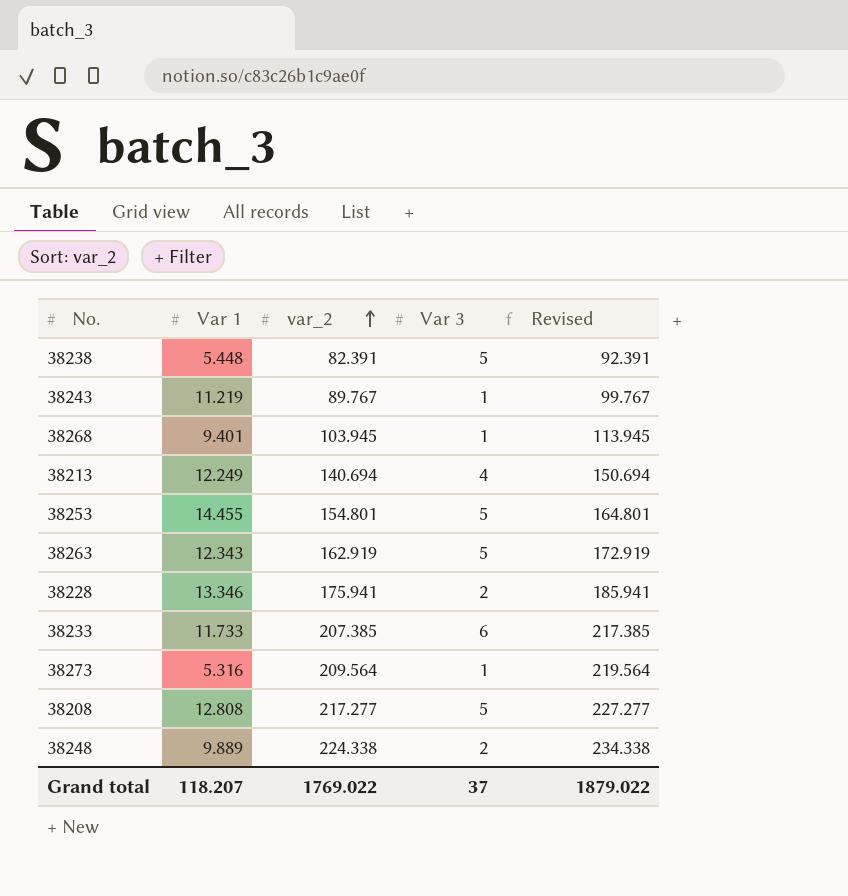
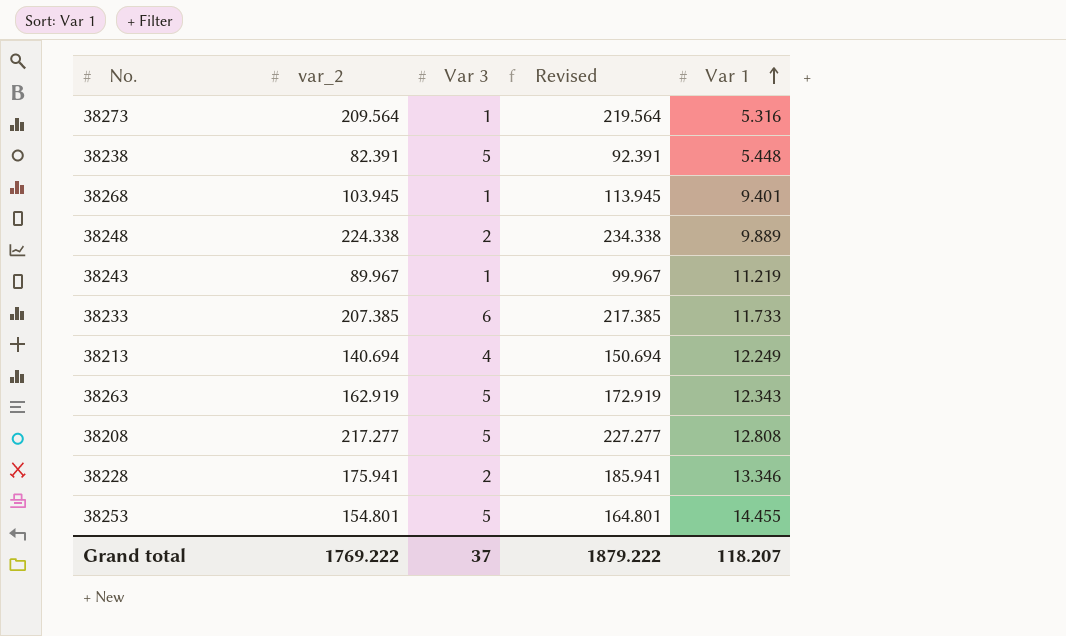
row order: var_2 ascending -> Var 1 ascending
column Var 1 | position: 2 -> 5
38243 | var_2: 89.767 -> 89.967
38243 | Revised: 99.767 -> 99.967
Grand total | var_2: 1769.022 -> 1769.222
Grand total | Revised: 1879.022 -> 1879.222

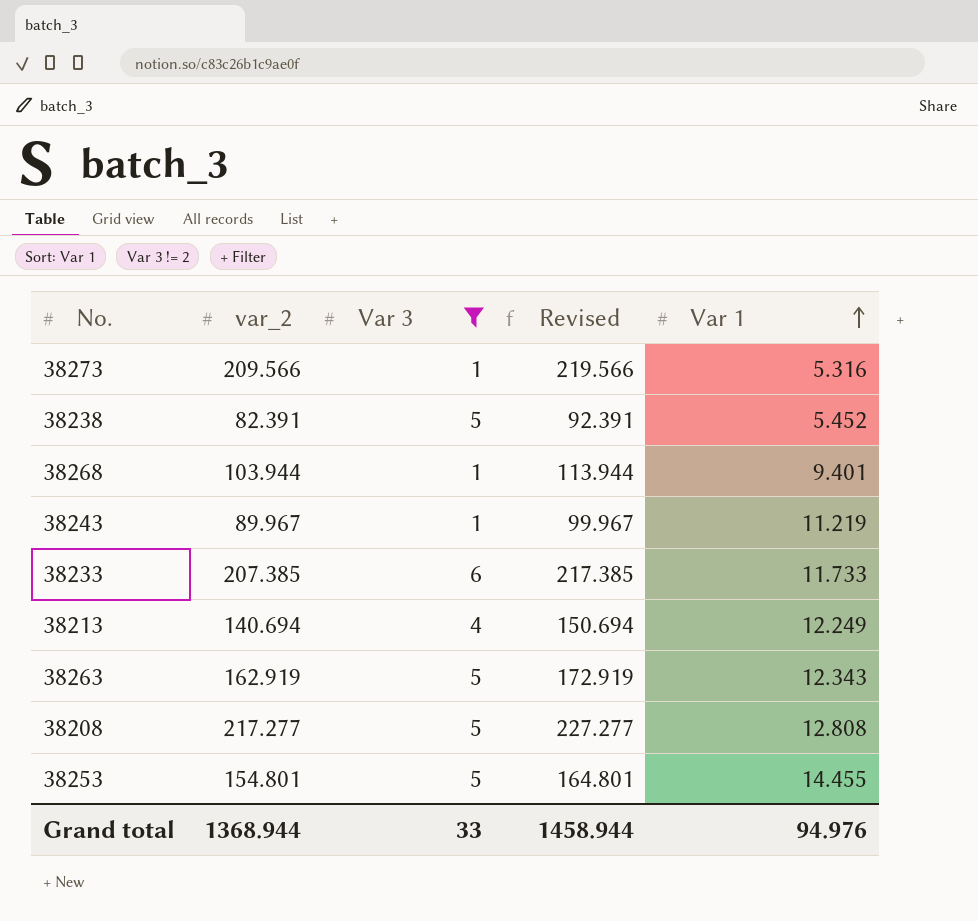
filter: none -> Var 3 != 2
38273 | var_2: 209.564 -> 209.566
38273 | Revised: 219.564 -> 219.566
38238 | Var 1: 5.448 -> 5.452
38268 | var_2: 103.945 -> 103.944
38268 | Revised: 113.945 -> 113.944
Grand total | var_2: 1769.222 -> 1368.944
Grand total | Var 3: 37 -> 33
Grand total | Revised: 1879.222 -> 1458.944
Grand total | Var 1: 118.207 -> 94.976

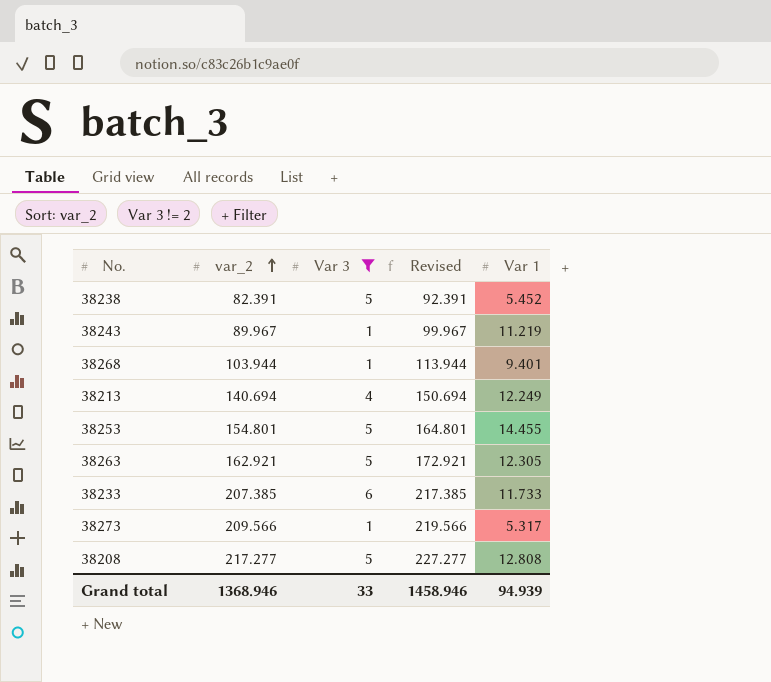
row order: Var 1 ascending -> var_2 ascending
38263 | var_2: 162.919 -> 162.921
38263 | Revised: 172.919 -> 172.921
38263 | Var 1: 12.343 -> 12.305
38273 | Var 1: 5.316 -> 5.317
Grand total | var_2: 1368.944 -> 1368.946
Grand total | Revised: 1458.944 -> 1458.946
Grand total | Var 1: 94.976 -> 94.939

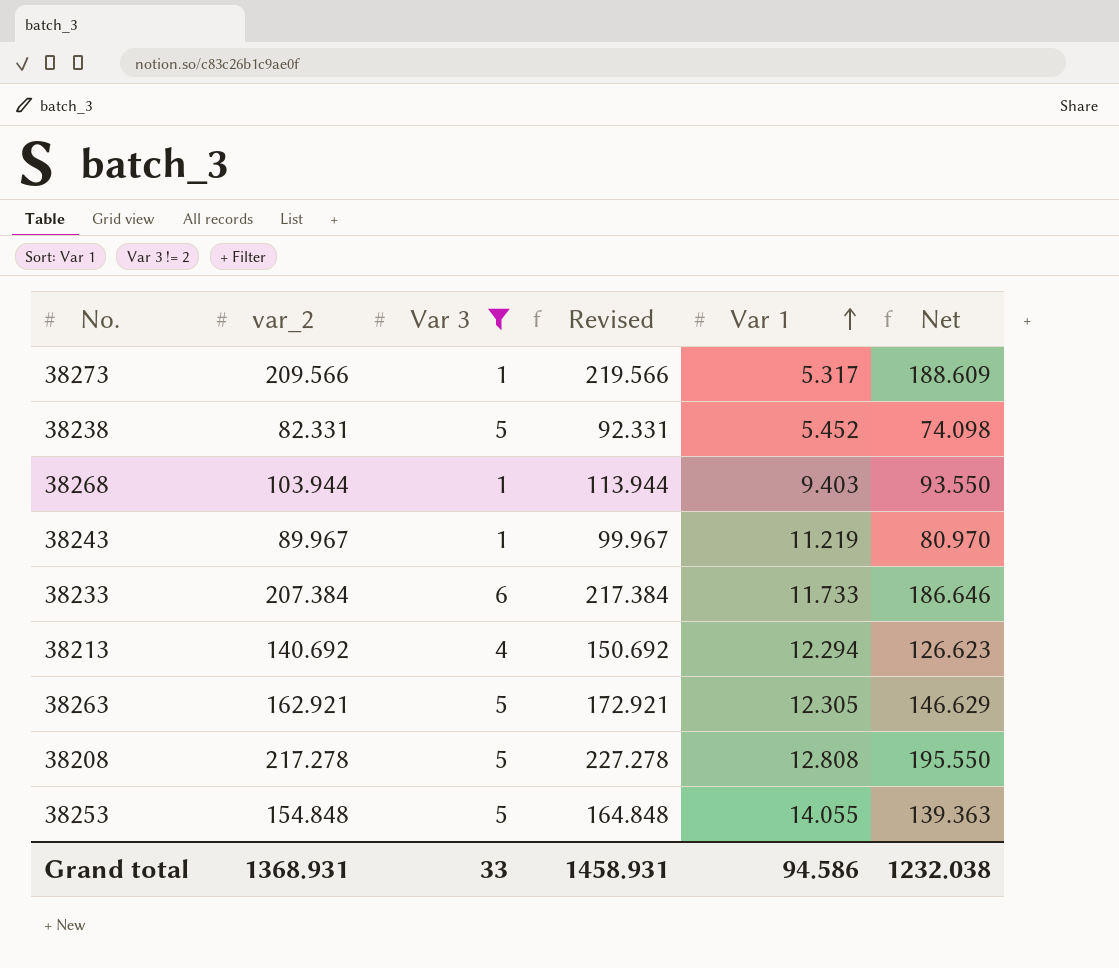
row order: var_2 ascending -> Var 1 ascending
column Net | formula: none -> [var_2] * 0.9
38238 | var_2: 82.391 -> 82.331
38238 | Revised: 92.391 -> 92.331
38268 | Var 1: 9.401 -> 9.403
38233 | var_2: 207.385 -> 207.384
38233 | Revised: 217.385 -> 217.384
38213 | var_2: 140.694 -> 140.692
38213 | Revised: 150.694 -> 150.692
38213 | Var 1: 12.249 -> 12.294
38208 | var_2: 217.277 -> 217.278
38208 | Revised: 227.277 -> 227.278
38253 | var_2: 154.801 -> 154.848
38253 | Revised: 164.801 -> 164.848
38253 | Var 1: 14.455 -> 14.055
Grand total | var_2: 1368.946 -> 1368.931
Grand total | Revised: 1458.946 -> 1458.931
Grand total | Var 1: 94.939 -> 94.586

